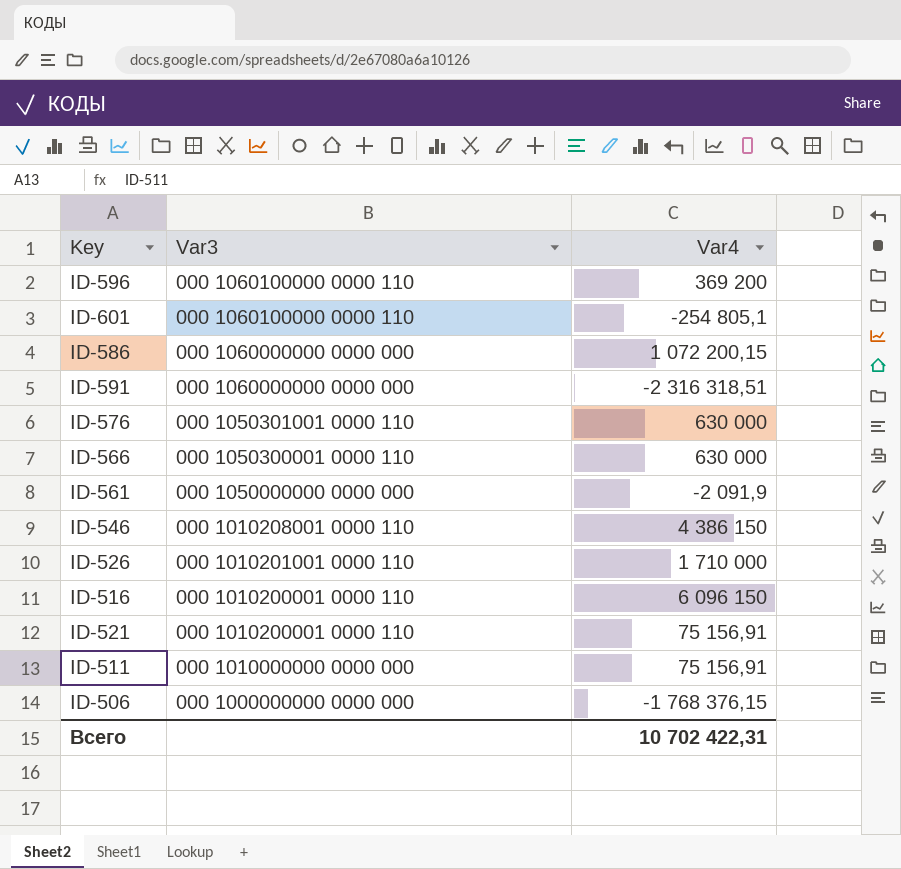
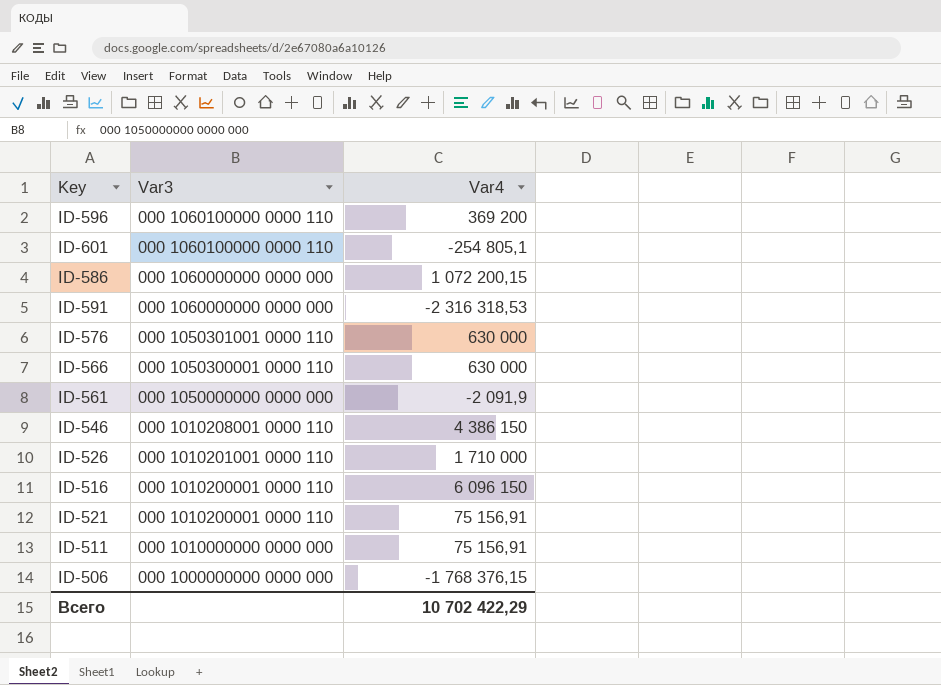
ID-591 | Var4: -2 316 318,51 -> -2 316 318,53
Всего | Var4: 10 702 422,31 -> 10 702 422,29

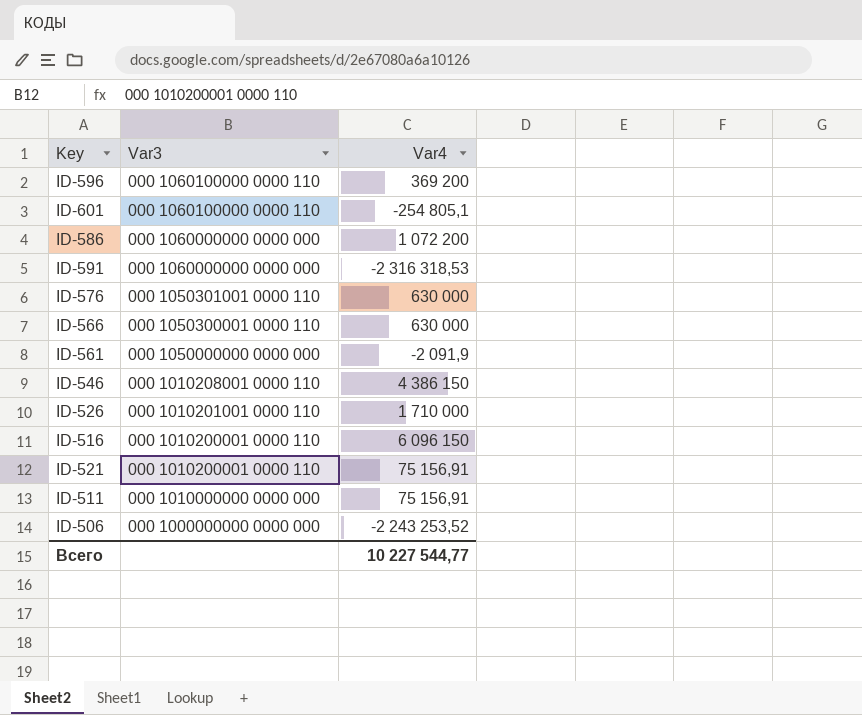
ID-586 | Var4: 1 072 200,15 -> 1 072 200
ID-506 | Var4: -1 768 376,15 -> -2 243 253,52
Всего | Var4: 10 702 422,29 -> 10 227 544,77

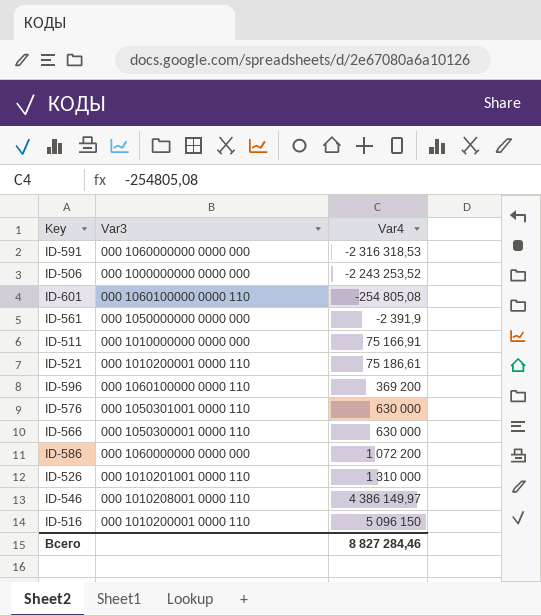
row order: Var3 descending -> Var4 ascending
ID-601 | Var4: -254 805,1 -> -254 805,08
ID-561 | Var4: -2 091,9 -> -2 391,9
ID-511 | Var4: 75 156,91 -> 75 166,91
ID-521 | Var4: 75 156,91 -> 75 186,61
ID-526 | Var4: 1 710 000 -> 1 310 000
ID-546 | Var4: 4 386 150 -> 4 386 149,97
ID-516 | Var4: 6 096 150 -> 5 096 150
Всего | Var4: 10 227 544,77 -> 8 827 284,46

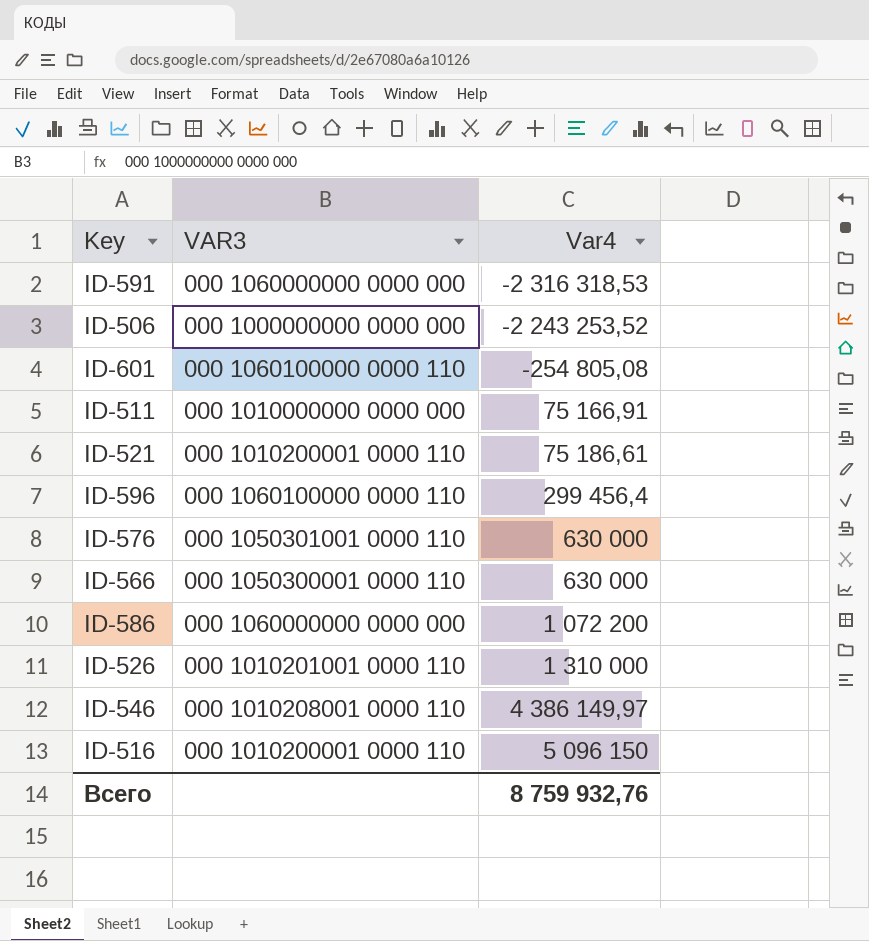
column name: Var3 -> VAR3
row ID-561: 000 1050000000 0000 000 | -2 391,9 -> none
ID-596 | Var4: 369 200 -> 299 456,4
Всего | Var4: 8 827 284,46 -> 8 759 932,76

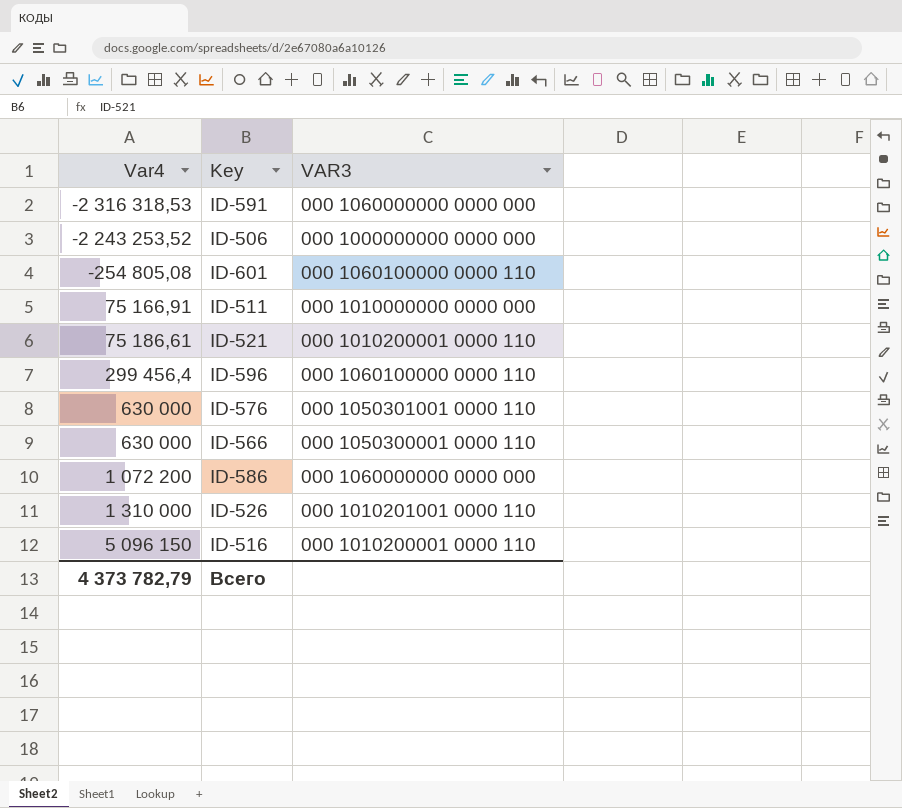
column Var4 | position: 3 -> 1
row ID-546: 000 1010208001 0000 110 | 4 386 149,97 -> none
Всего | Var4: 8 759 932,76 -> 4 373 782,79

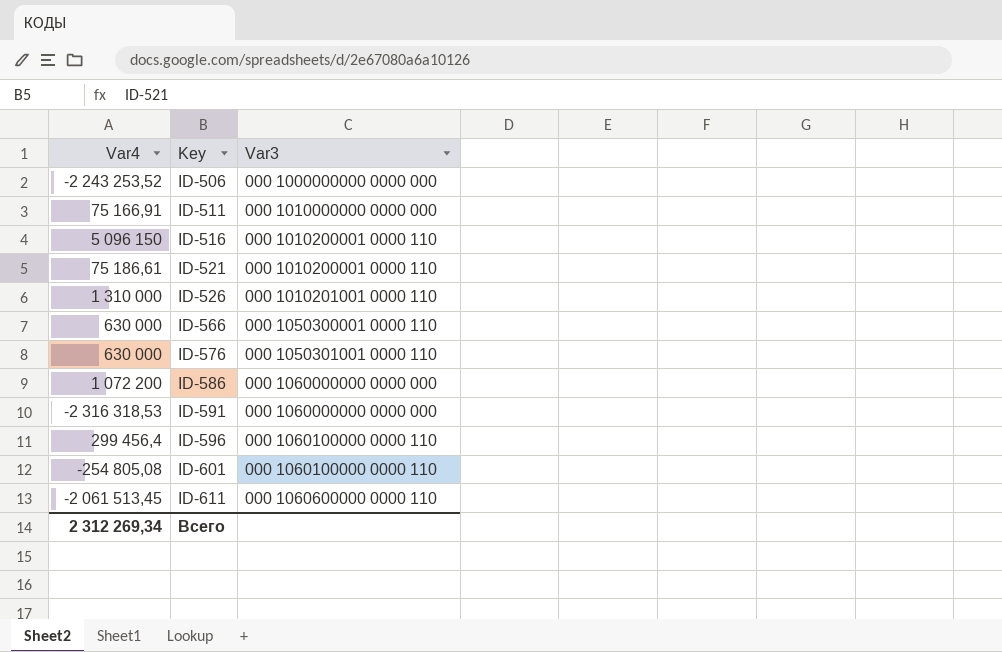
row order: Var4 ascending -> Key ascending
column name: VAR3 -> Var3
row ID-611: none -> -2 061 513,45 | 000 1060600000 0000 110
Всего | Var4: 4 373 782,79 -> 2 312 269,34

